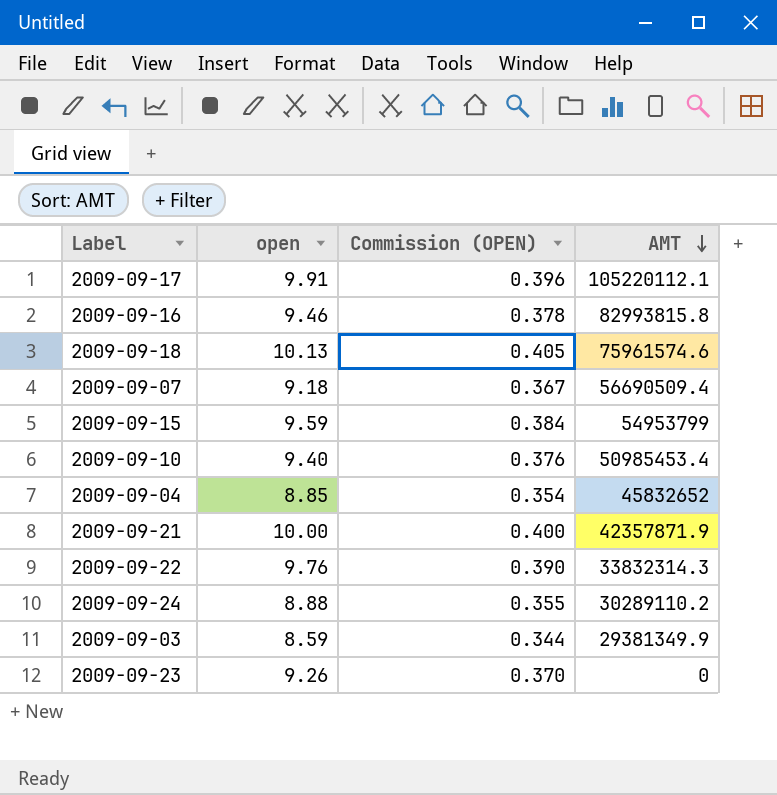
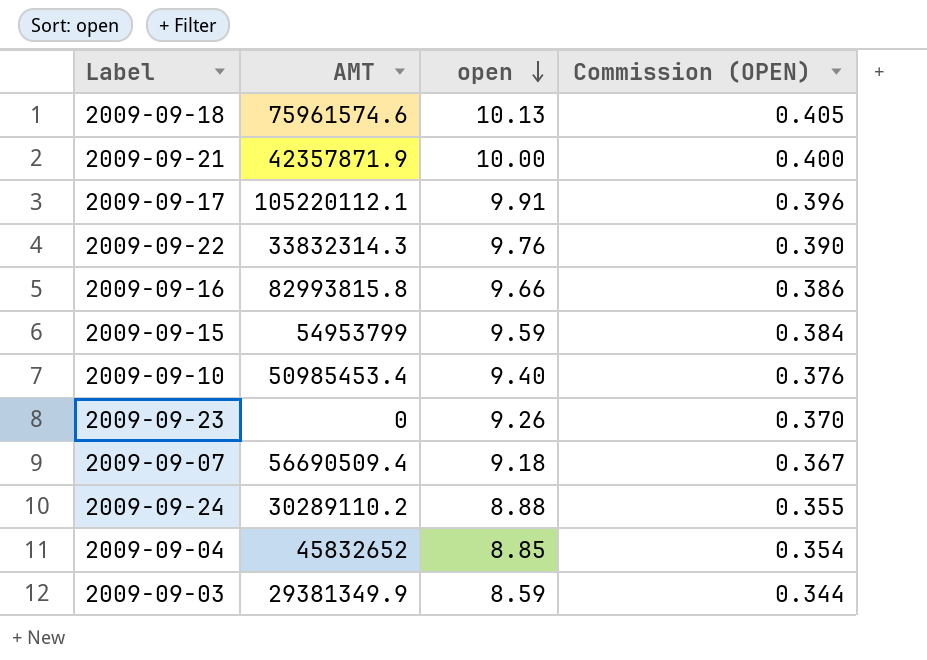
row order: AMT descending -> open descending
column AMT | position: 4 -> 2
2009-09-16 | open: 9.46 -> 9.66
2009-09-16 | Commission (OPEN): 0.378 -> 0.386

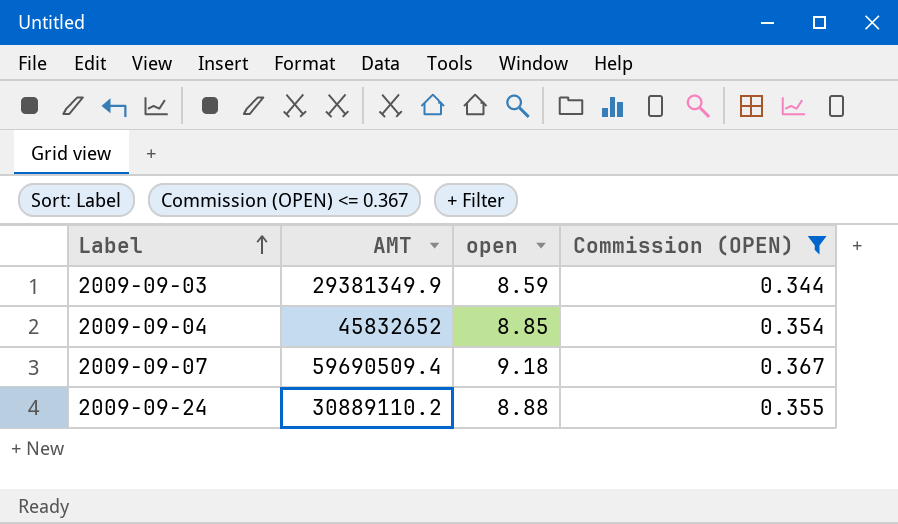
filter: none -> Commission (OPEN) <= 0.367
row order: open descending -> Label ascending
2009-09-07 | AMT: 56690509.4 -> 59690509.4
2009-09-24 | AMT: 30289110.2 -> 30889110.2

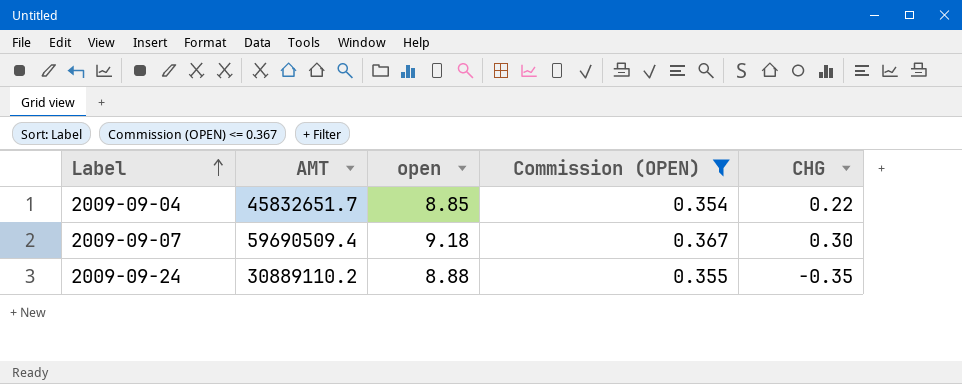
column CHG | position: none -> 5
row 2009-09-03: 29381349.9 | 8.59 | 0.344 -> none
2009-09-04 | AMT: 45832652 -> 45832651.7

